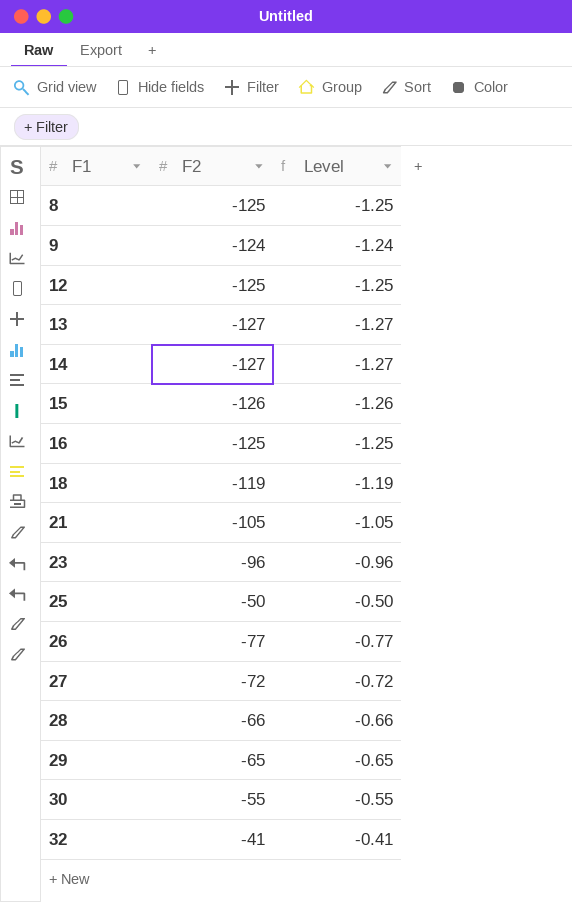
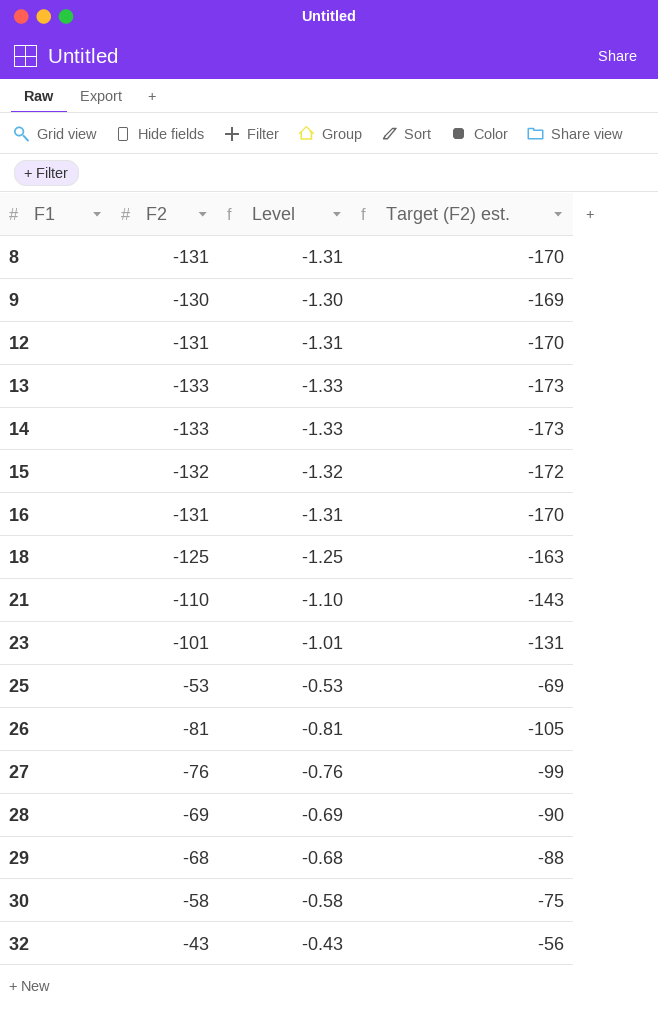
column Target (F2) est. | formula: none -> [F2] * 1.3
8 | F2: -125 -> -131
8 | Level: -1.25 -> -1.31
9 | F2: -124 -> -130
9 | Level: -1.24 -> -1.30
12 | F2: -125 -> -131
12 | Level: -1.25 -> -1.31
13 | F2: -127 -> -133
13 | Level: -1.27 -> -1.33
14 | F2: -127 -> -133
14 | Level: -1.27 -> -1.33
15 | F2: -126 -> -132
15 | Level: -1.26 -> -1.32
16 | F2: -125 -> -131
16 | Level: -1.25 -> -1.31
18 | F2: -119 -> -125
18 | Level: -1.19 -> -1.25
21 | F2: -105 -> -110
21 | Level: -1.05 -> -1.10
23 | F2: -96 -> -101
23 | Level: -0.96 -> -1.01
25 | F2: -50 -> -53
25 | Level: -0.50 -> -0.53
26 | F2: -77 -> -81
26 | Level: -0.77 -> -0.81
27 | F2: -72 -> -76
27 | Level: -0.72 -> -0.76
28 | F2: -66 -> -69
28 | Level: -0.66 -> -0.69
29 | F2: -65 -> -68
29 | Level: -0.65 -> -0.68
30 | F2: -55 -> -58
30 | Level: -0.55 -> -0.58
32 | F2: -41 -> -43
32 | Level: -0.41 -> -0.43

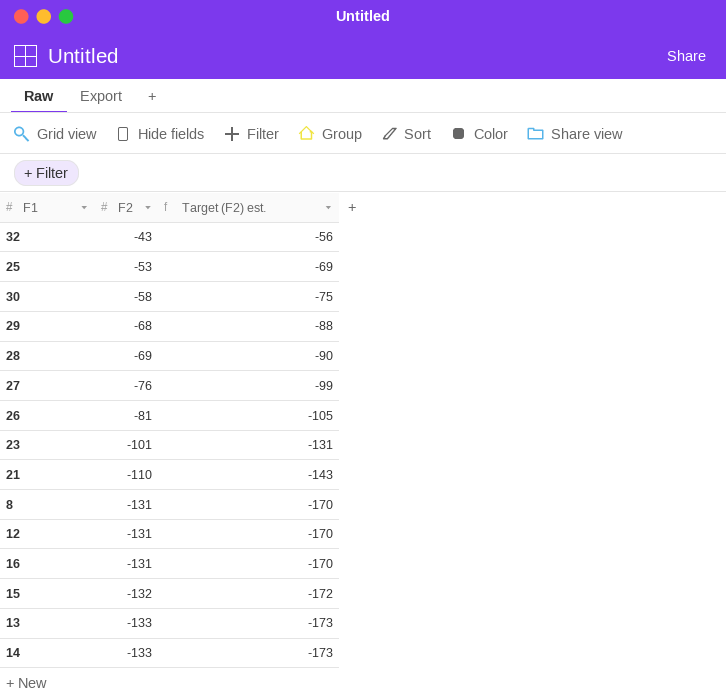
row order: F1 ascending -> F2 descending
column Level | formula: [F2] * 0.01 -> none
row 9: -130 | -1.30 | -169 -> none
row 18: -125 | -1.25 | -163 -> none

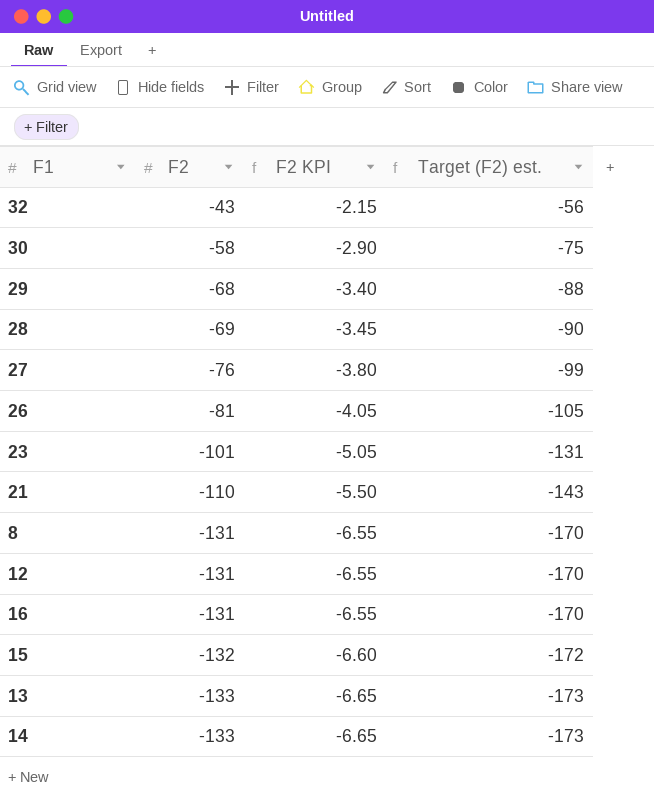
column F2 KPI | formula: none -> [F2] * 0.05
row 25: -53 | -69 -> none

